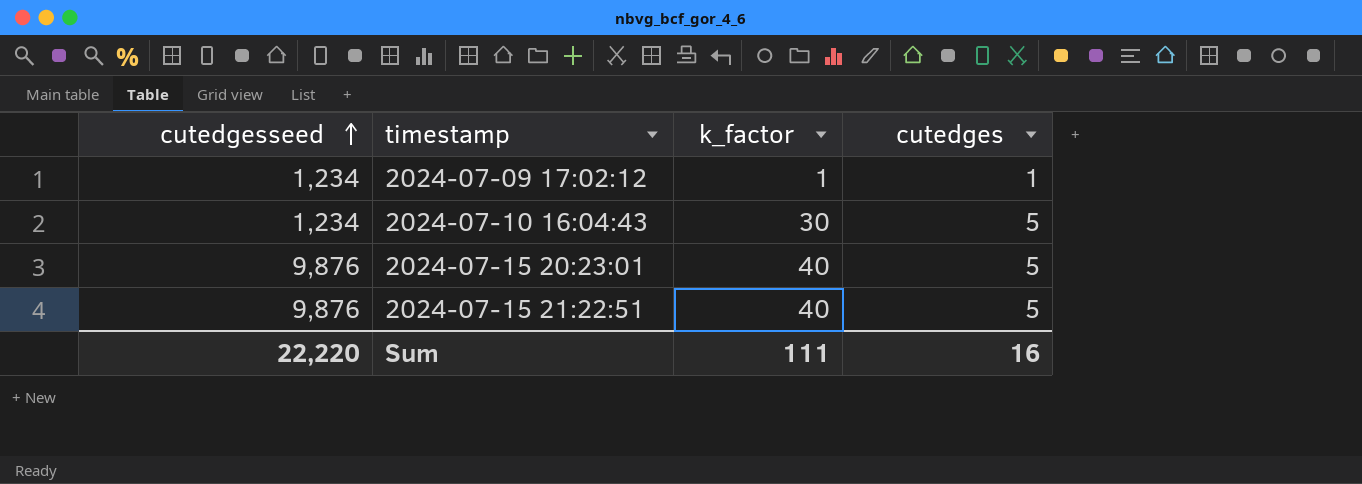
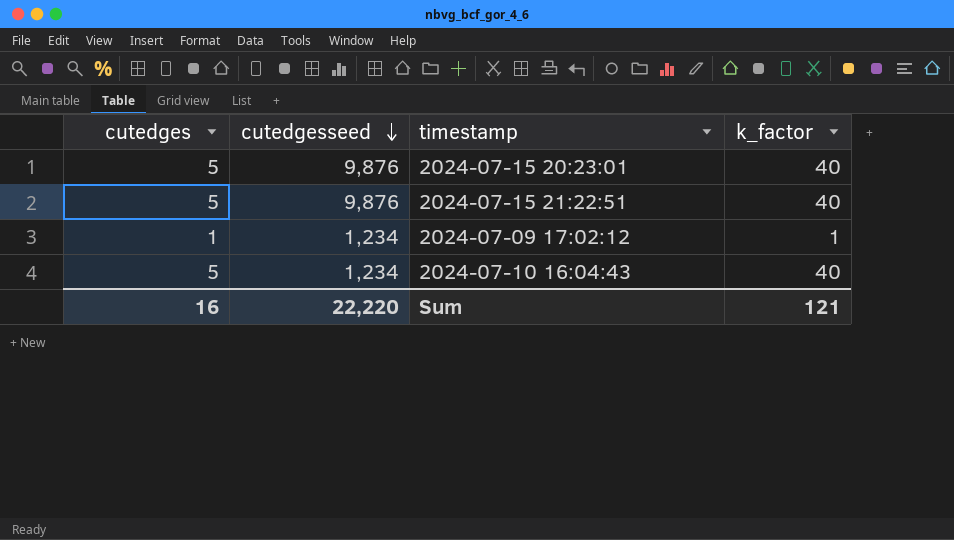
row order: cutedgesseed ascending -> cutedgesseed descending
column cutedges | position: 4 -> 1
2024-07-10 16:04:43 | k_factor: 30 -> 40
Sum | k_factor: 111 -> 121

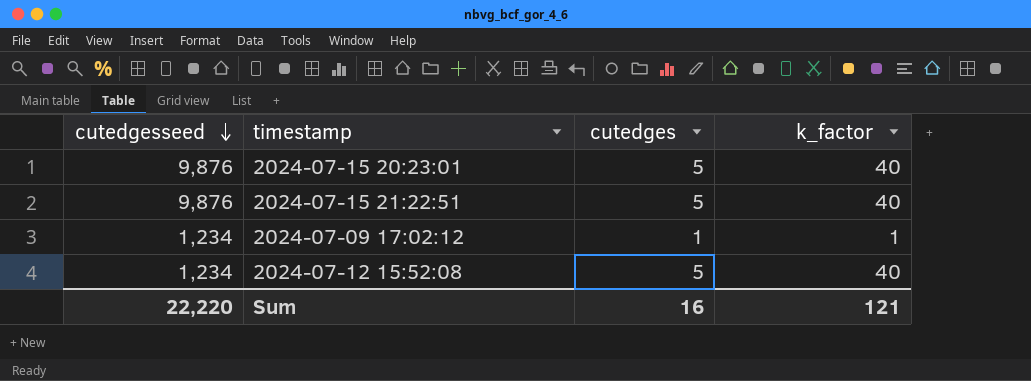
column cutedges | position: 1 -> 3
row 2024-07-10 16:04:43: 5 | 1,234 | 40 -> none
row 2024-07-12 15:52:08: none -> 1,234 | 5 | 40

